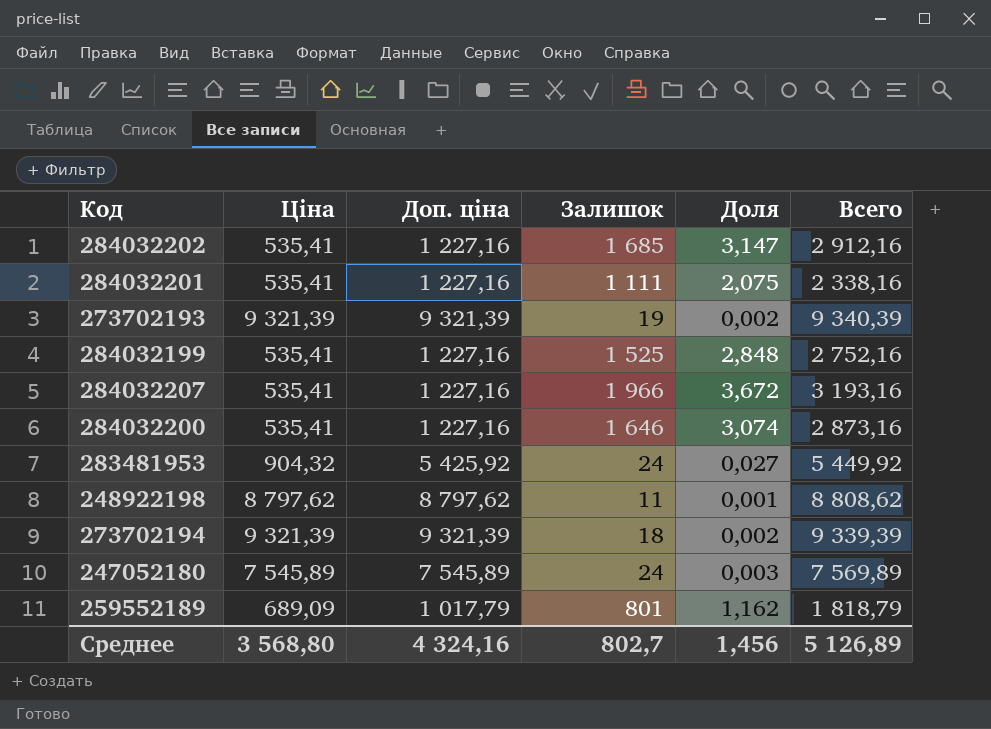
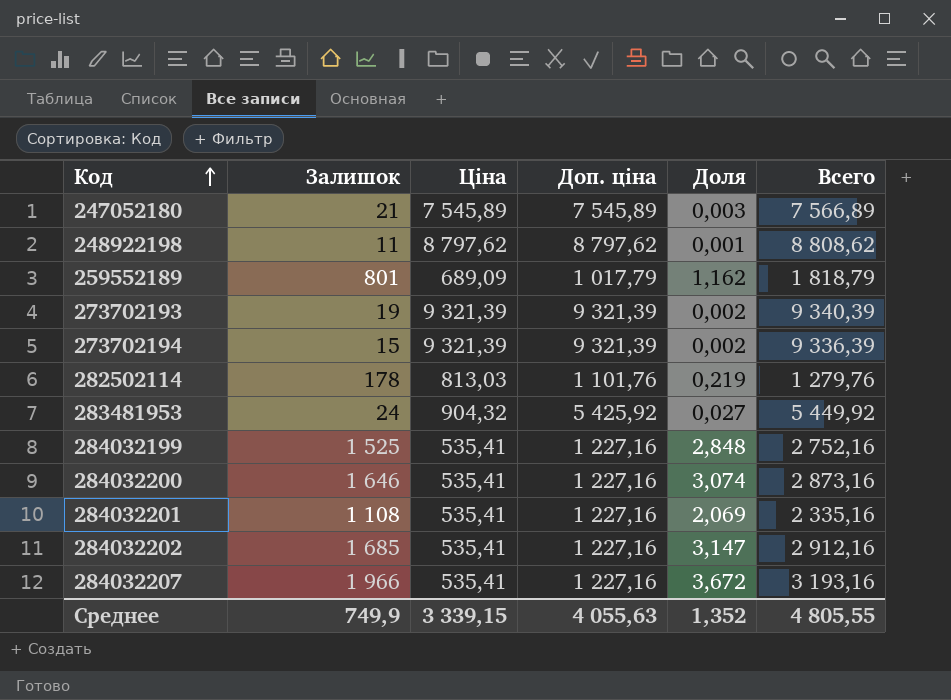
row order: none -> Код ascending
column Залишок | position: 4 -> 2
247052180 | Залишок: 24 -> 21
247052180 | Всего: 7 569,89 -> 7 566,89
273702194 | Залишок: 18 -> 15
273702194 | Всего: 9 339,39 -> 9 336,39
row 282502114: none -> 178 | 813,03 | 1 101,76 | 0,219 | 1 279,76
284032201 | Залишок: 1 111 -> 1 108
284032201 | Доля: 2,075 -> 2,069
284032201 | Всего: 2 338,16 -> 2 335,16
Среднее | Залишок: 802,7 -> 749,9
Среднее | Ціна: 3 568,80 -> 3 339,15
Среднее | Доп. ціна: 4 324,16 -> 4 055,63
Среднее | Доля: 1,456 -> 1,352
Среднее | Всего: 5 126,89 -> 4 805,55

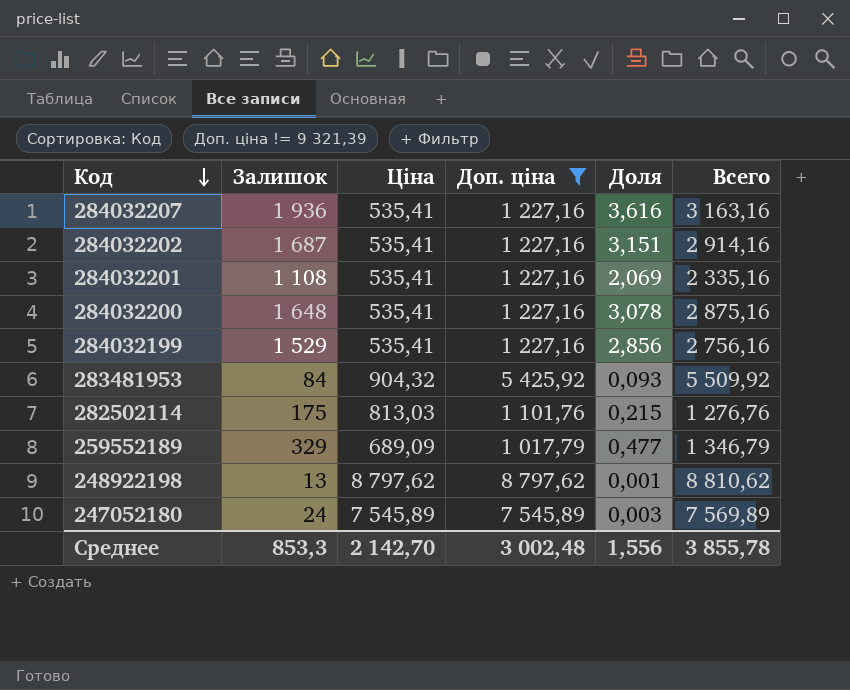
filter: none -> Доп. ціна != 9 321,39
row order: Код ascending -> Код descending
284032207 | Залишок: 1 966 -> 1 936
284032207 | Доля: 3,672 -> 3,616
284032207 | Всего: 3 193,16 -> 3 163,16
284032202 | Залишок: 1 685 -> 1 687
284032202 | Доля: 3,147 -> 3,151
284032202 | Всего: 2 912,16 -> 2 914,16
284032200 | Залишок: 1 646 -> 1 648
284032200 | Доля: 3,074 -> 3,078
284032200 | Всего: 2 873,16 -> 2 875,16
284032199 | Залишок: 1 525 -> 1 529
284032199 | Доля: 2,848 -> 2,856
284032199 | Всего: 2 752,16 -> 2 756,16
283481953 | Залишок: 24 -> 84
283481953 | Доля: 0,027 -> 0,093
283481953 | Всего: 5 449,92 -> 5 509,92
282502114 | Залишок: 178 -> 175
282502114 | Доля: 0,219 -> 0,215
282502114 | Всего: 1 279,76 -> 1 276,76
259552189 | Залишок: 801 -> 329
259552189 | Доля: 1,162 -> 0,477
259552189 | Всего: 1 818,79 -> 1 346,79
248922198 | Залишок: 11 -> 13
248922198 | Всего: 8 808,62 -> 8 810,62
247052180 | Залишок: 21 -> 24
247052180 | Всего: 7 566,89 -> 7 569,89
Среднее | Залишок: 749,9 -> 853,3
Среднее | Ціна: 3 339,15 -> 2 142,70
Среднее | Доп. ціна: 4 055,63 -> 3 002,48
Среднее | Доля: 1,352 -> 1,556
Среднее | Всего: 4 805,55 -> 3 855,78

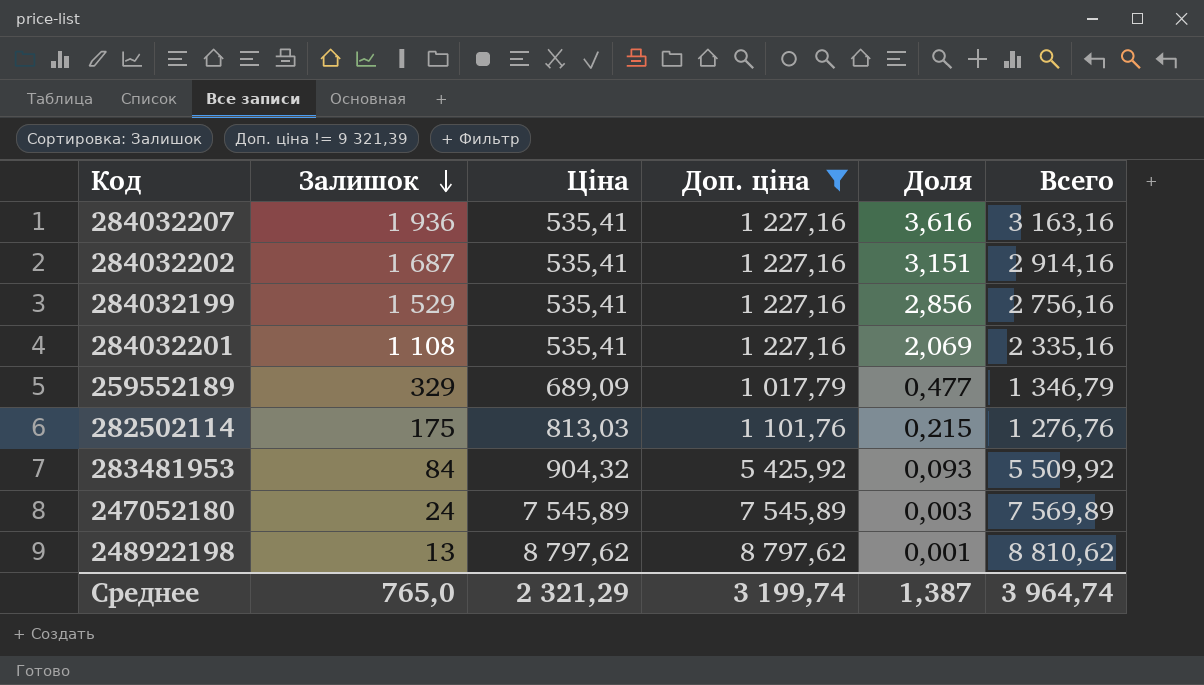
row order: Код descending -> Залишок descending
row 284032200: 1 648 | 535,41 | 1 227,16 | 3,078 | 2 875,16 -> none
Среднее | Залишок: 853,3 -> 765,0
Среднее | Ціна: 2 142,70 -> 2 321,29
Среднее | Доп. ціна: 3 002,48 -> 3 199,74
Среднее | Доля: 1,556 -> 1,387
Среднее | Всего: 3 855,78 -> 3 964,74

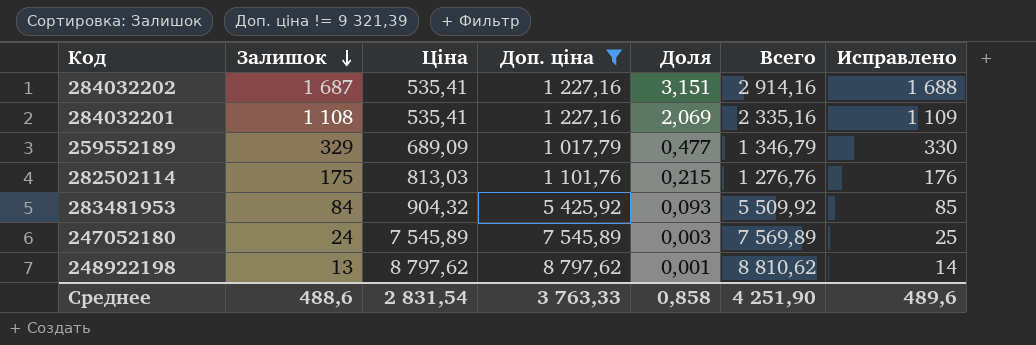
column Исправлено | formula: none -> [Залишок] + 1
row 284032207: 1 936 | 535,41 | 1 227,16 | 3,616 | 3 163,16 -> none
row 284032199: 1 529 | 535,41 | 1 227,16 | 2,856 | 2 756,16 -> none
Среднее | Залишок: 765,0 -> 488,6
Среднее | Ціна: 2 321,29 -> 2 831,54
Среднее | Доп. ціна: 3 199,74 -> 3 763,33
Среднее | Доля: 1,387 -> 0,858
Среднее | Всего: 3 964,74 -> 4 251,90

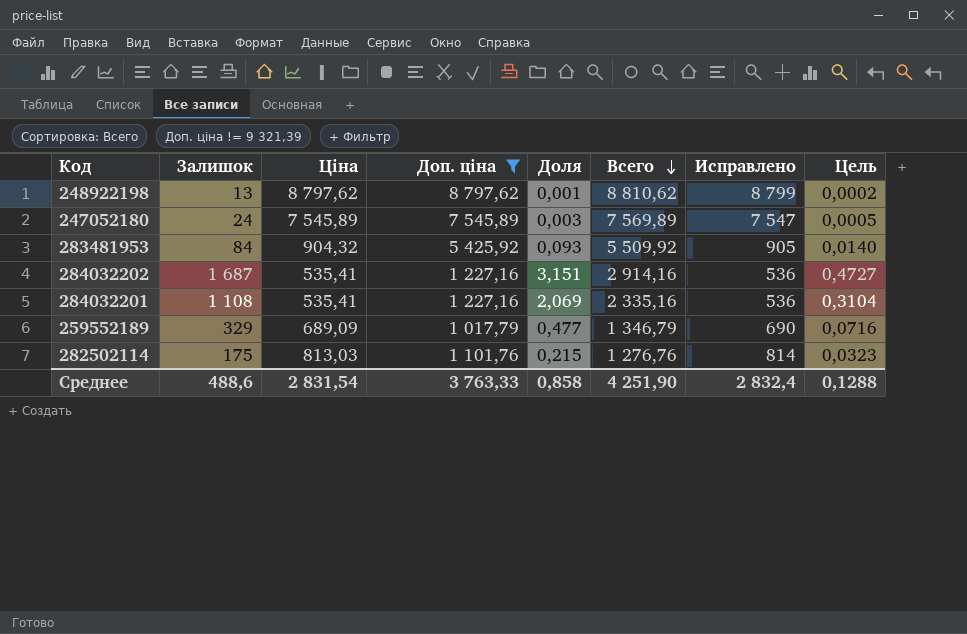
row order: Залишок descending -> Всего descending
column Исправлено | formula: [Залишок] + 1 -> [Ціна] + 1
column Цель | formula: none -> [Доля] * 0,15
Среднее | Исправлено: 489,6 -> 2 832,4

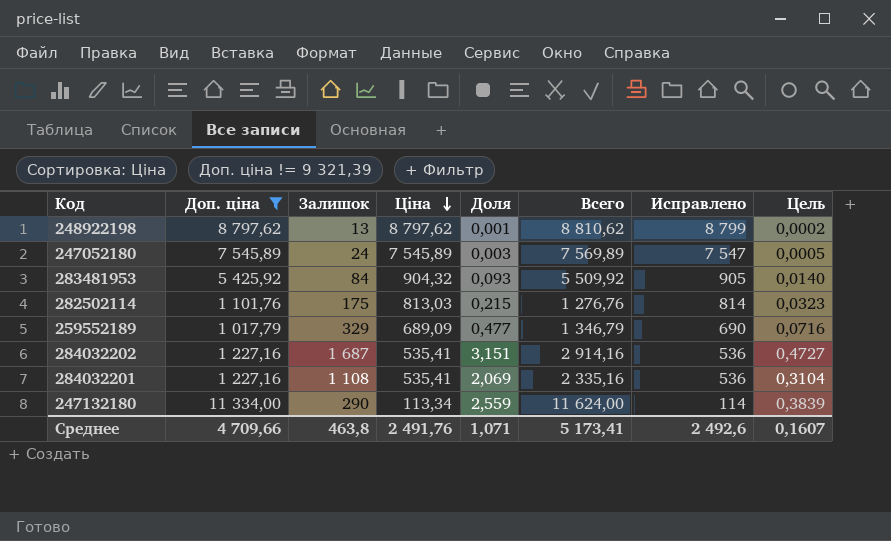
row order: Всего descending -> Ціна descending
column Доп. ціна | position: 4 -> 2
row 247132180: none -> 11 334,00 | 290 | 113,34 | 2,559 | 11 624,00 | 114 | 0,3839
Среднее | Доп. ціна: 3 763,33 -> 4 709,66
Среднее | Залишок: 488,6 -> 463,8
Среднее | Ціна: 2 831,54 -> 2 491,76
Среднее | Доля: 0,858 -> 1,071
Среднее | Всего: 4 251,90 -> 5 173,41
Среднее | Исправлено: 2 832,4 -> 2 492,6
Среднее | Цель: 0,1288 -> 0,1607

